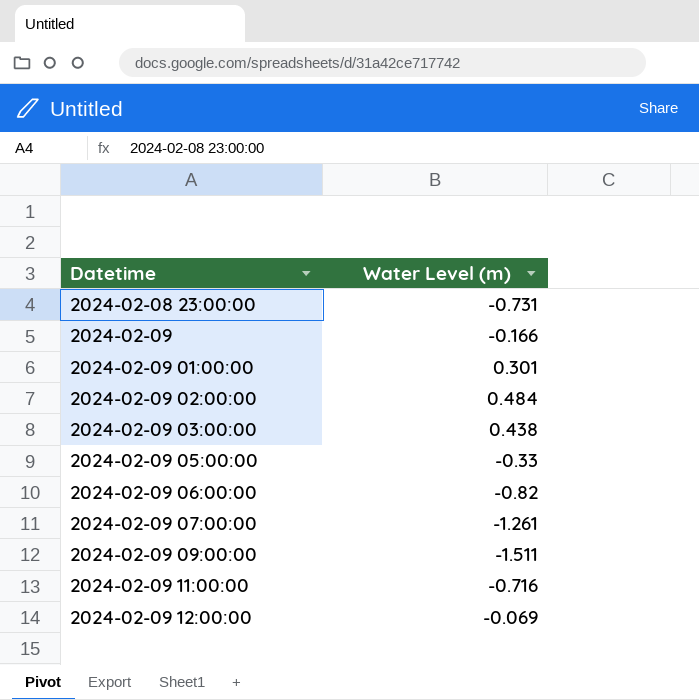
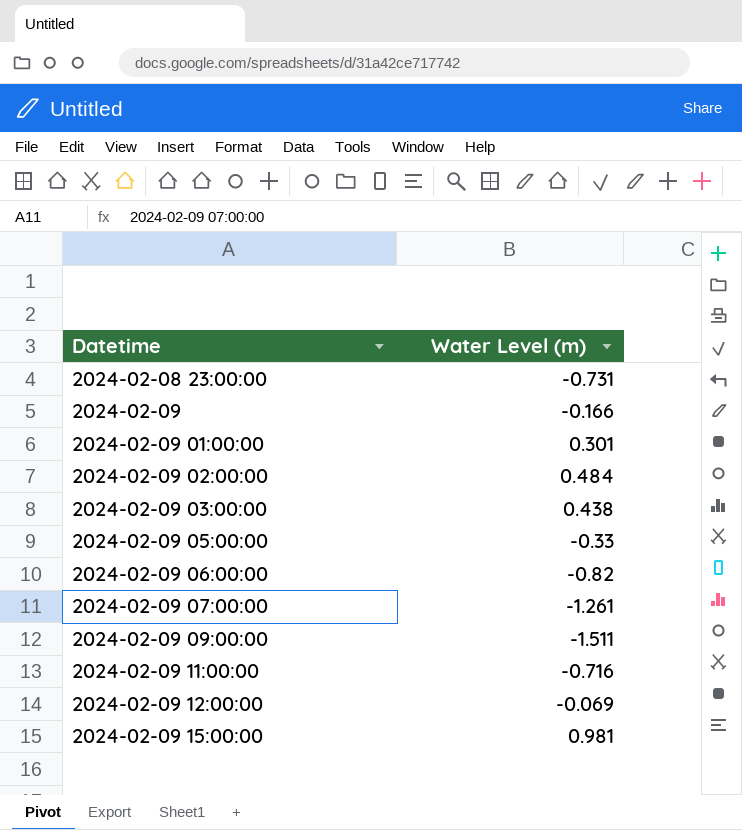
row 2024-02-09 15:00:00: none -> 0.981

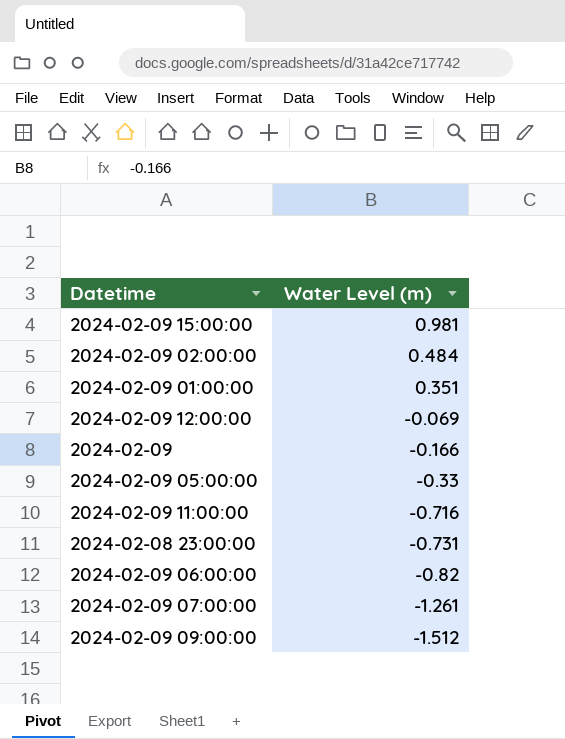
row order: Datetime ascending -> Water Level (m) descending
row 2024-02-09 03:00:00: 0.438 -> none
2024-02-09 01:00:00 | Water Level (m): 0.301 -> 0.351
2024-02-09 09:00:00 | Water Level (m): -1.511 -> -1.512

